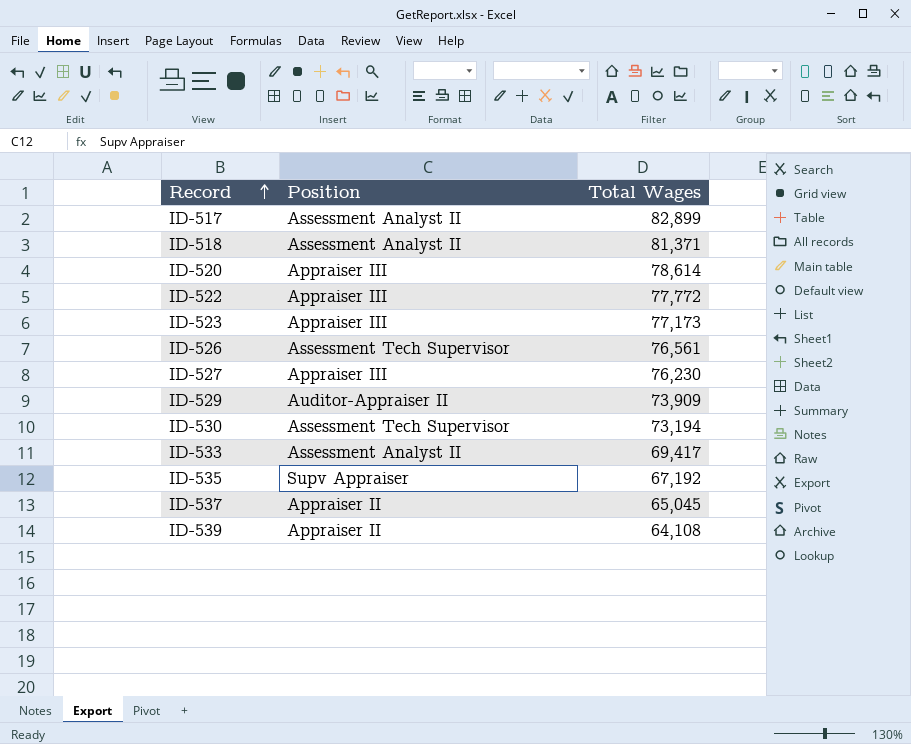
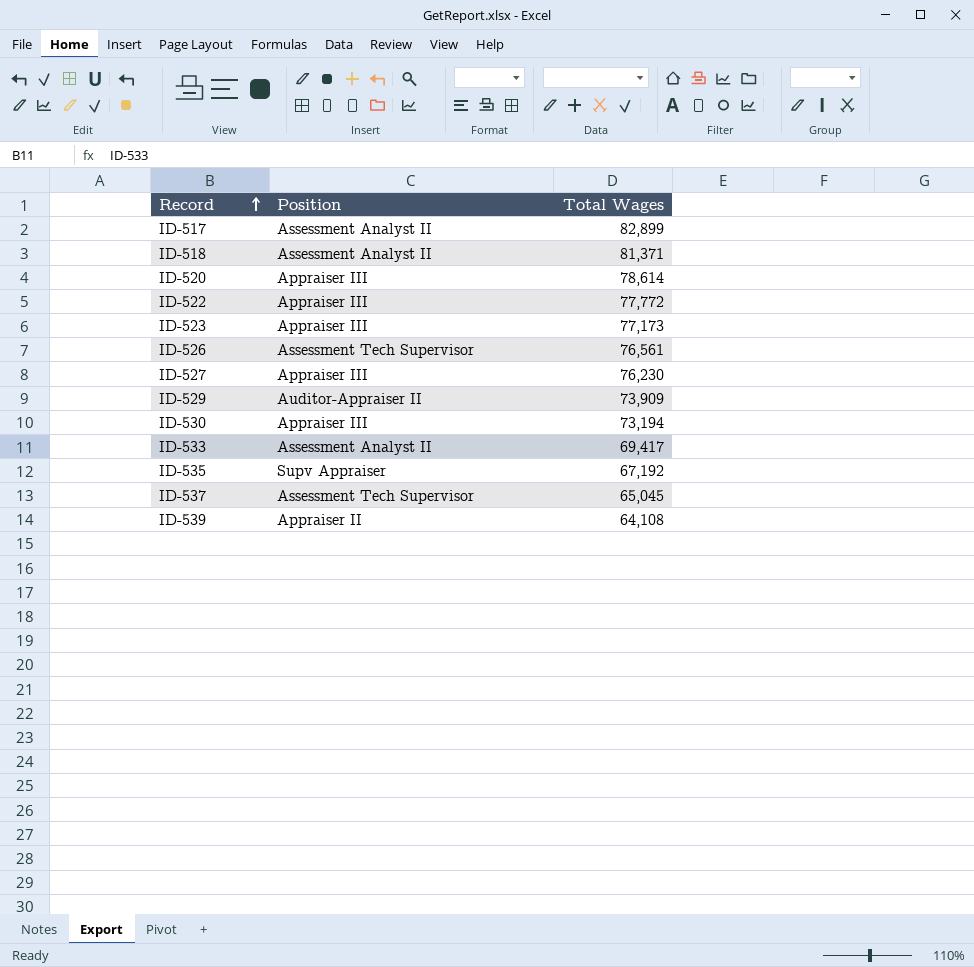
ID-530 | Position: Assessment Tech Supervisor -> Appraiser III
ID-537 | Position: Appraiser II -> Assessment Tech Supervisor

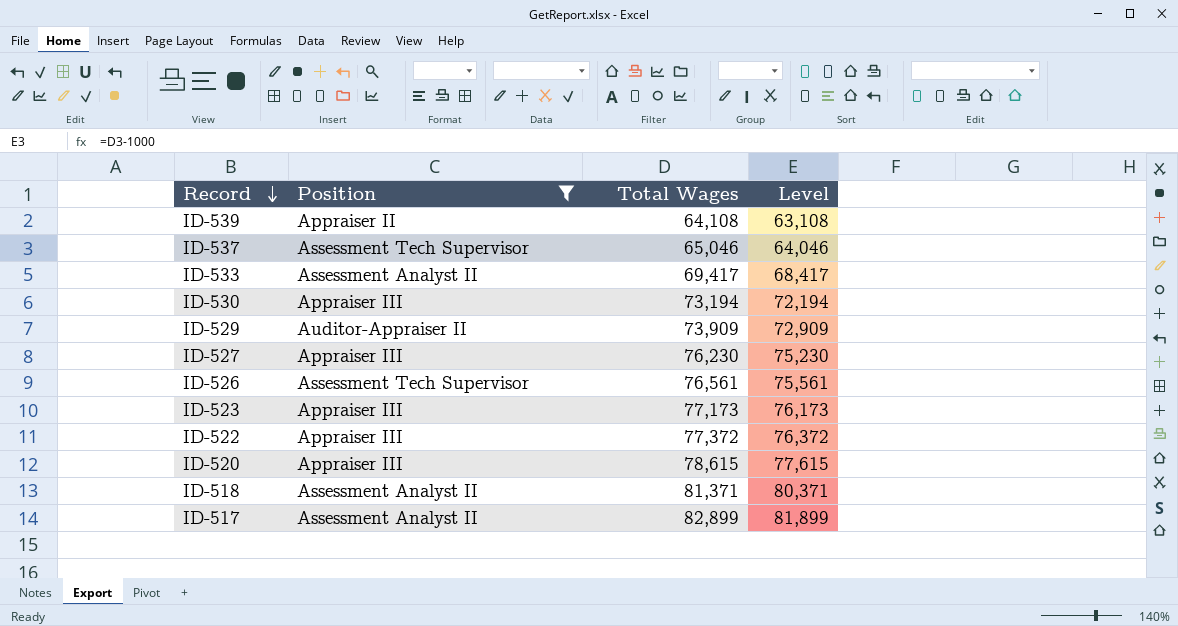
filter: none -> Position != Supv Appraiser
row order: Record ascending -> Record descending
column Level | formula: none -> [Total Wages] - 1000
ID-537 | Total Wages: 65,045 -> 65,046
ID-522 | Total Wages: 77,772 -> 77,372
ID-520 | Total Wages: 78,614 -> 78,615

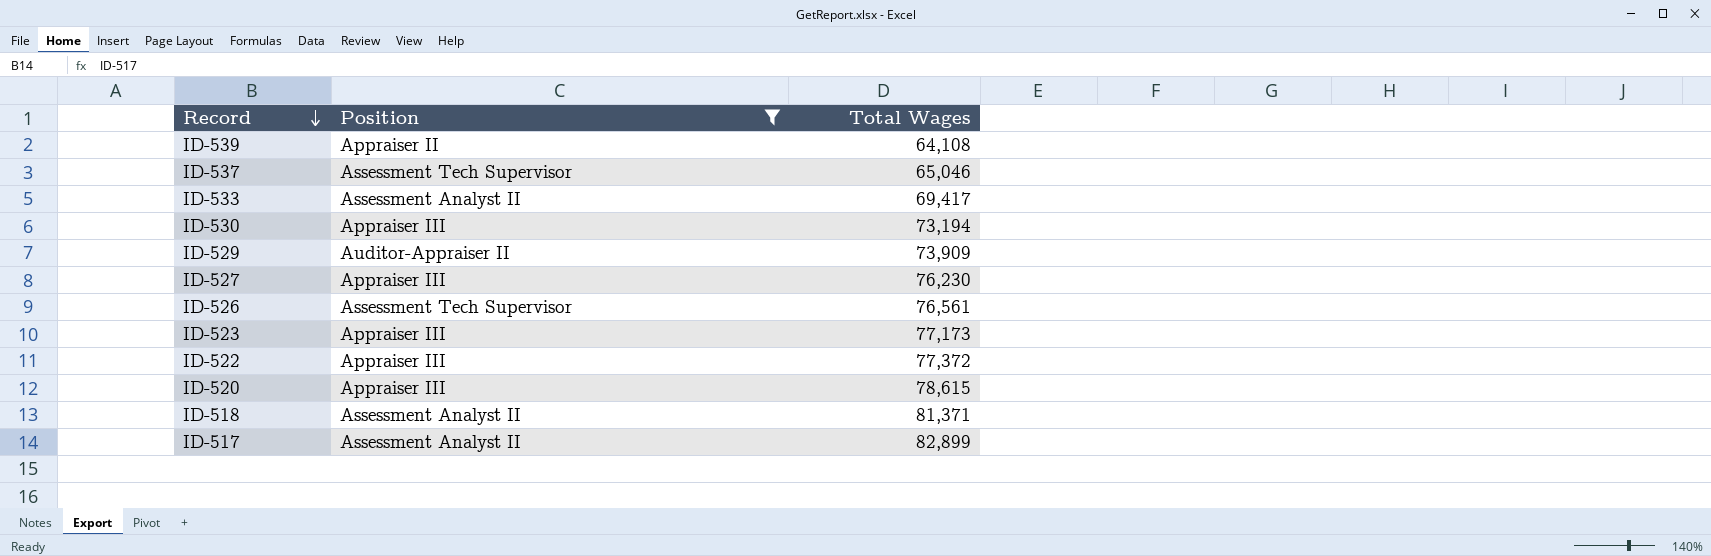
column Level | formula: [Total Wages] - 1000 -> none

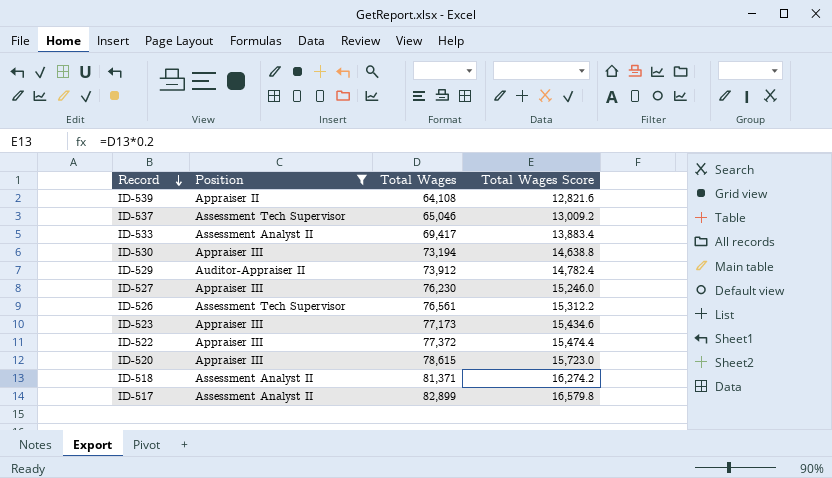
column Total Wages Score | formula: none -> [Total Wages] * 0.2
ID-529 | Total Wages: 73,909 -> 73,912

